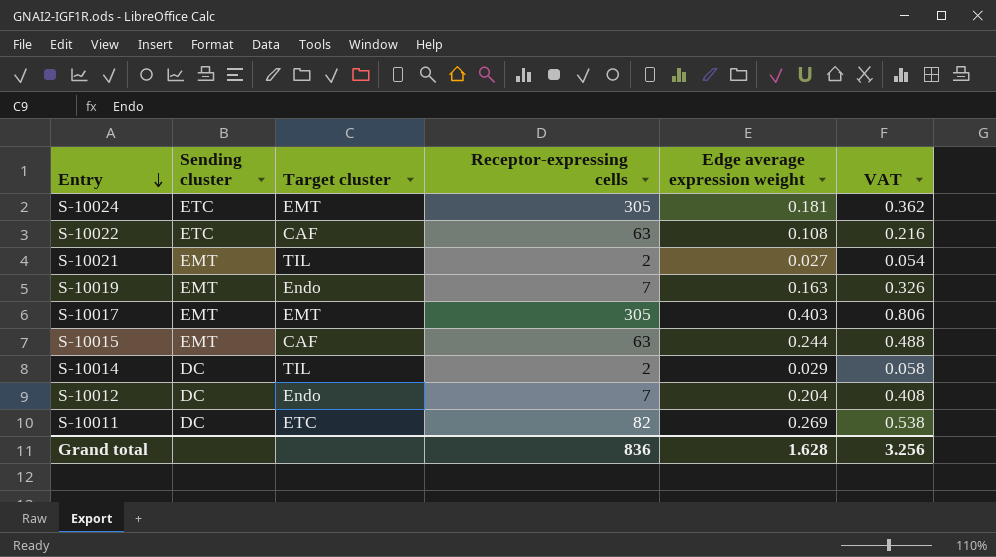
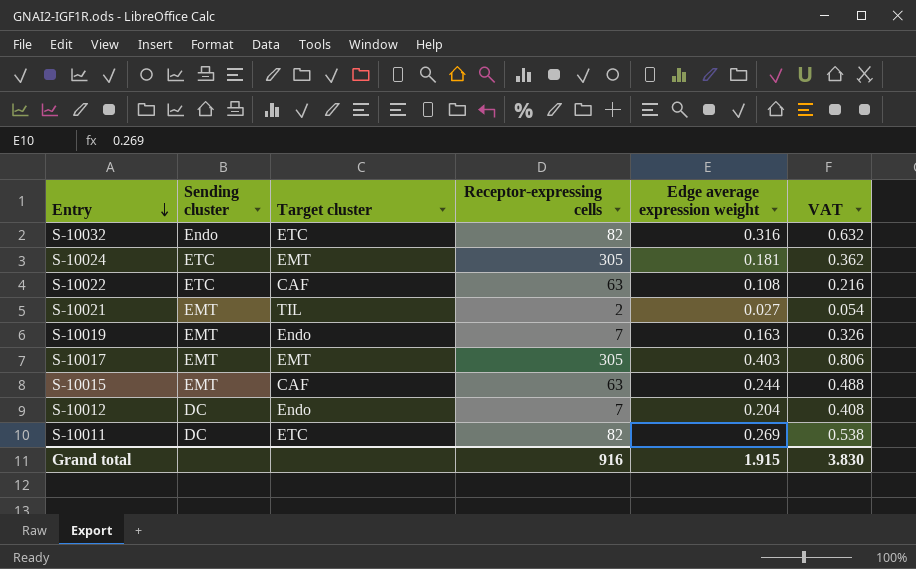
row S-10014: DC | TIL | 2 | 0.029 | 0.058 -> none
row S-10032: none -> Endo | ETC | 82 | 0.316 | 0.632
Grand total | Receptor-expressing cells: 836 -> 916
Grand total | Edge average expression weight: 1.628 -> 1.915
Grand total | VAT: 3.256 -> 3.830

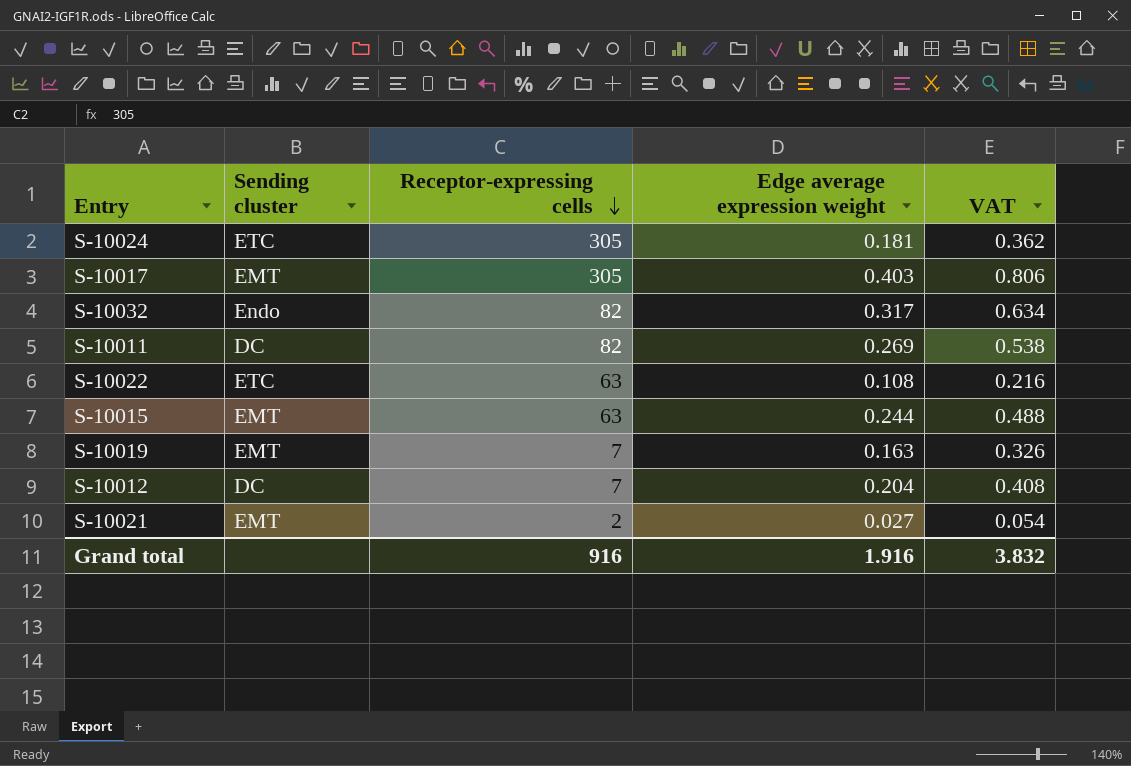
row order: Entry descending -> Receptor-expressing cells descending
column Target cluster | position: 3 -> none
S-10032 | Edge average expression weight: 0.316 -> 0.317
S-10032 | VAT: 0.632 -> 0.634
Grand total | Edge average expression weight: 1.915 -> 1.916
Grand total | VAT: 3.830 -> 3.832

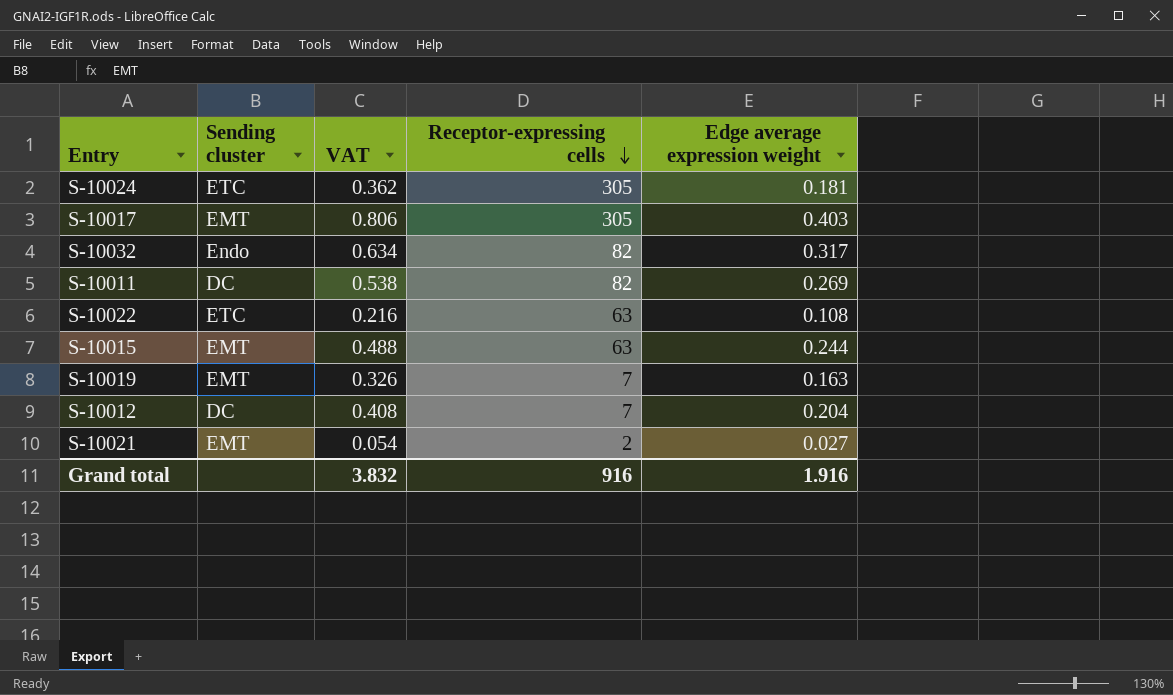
column VAT | position: 5 -> 3

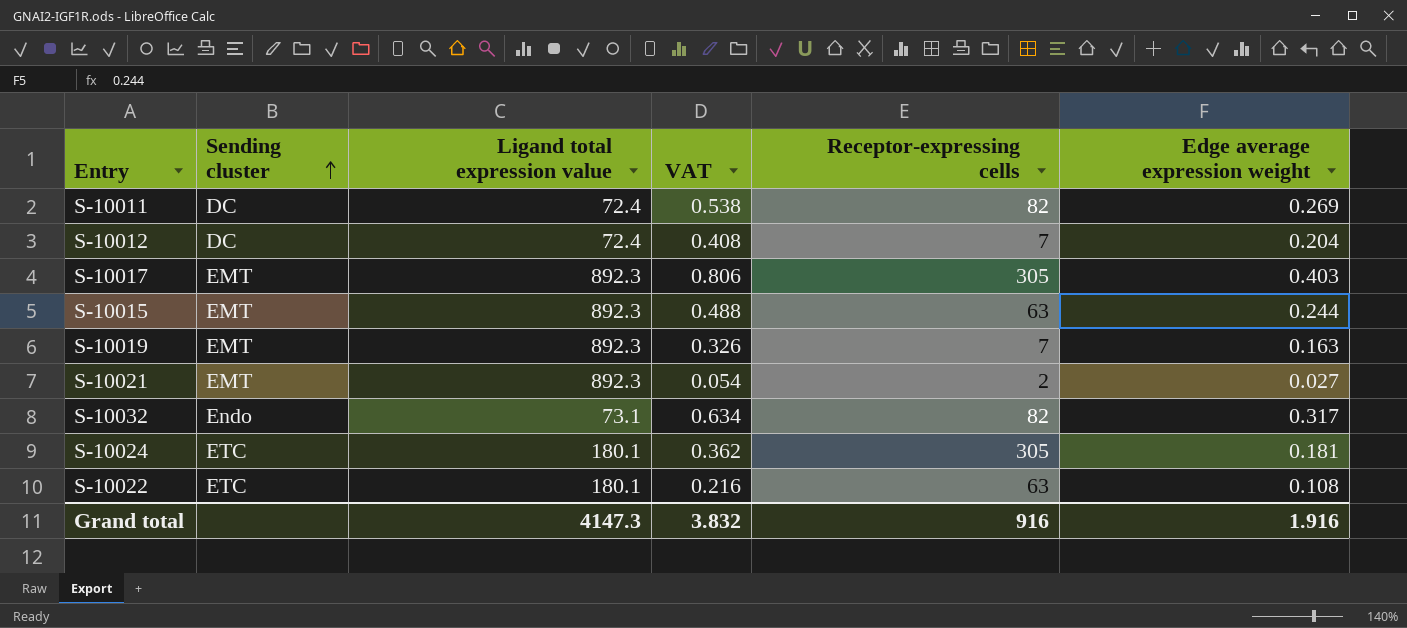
row order: Receptor-expressing cells descending -> Sending cluster ascending
column Ligand total expression value | position: none -> 3

